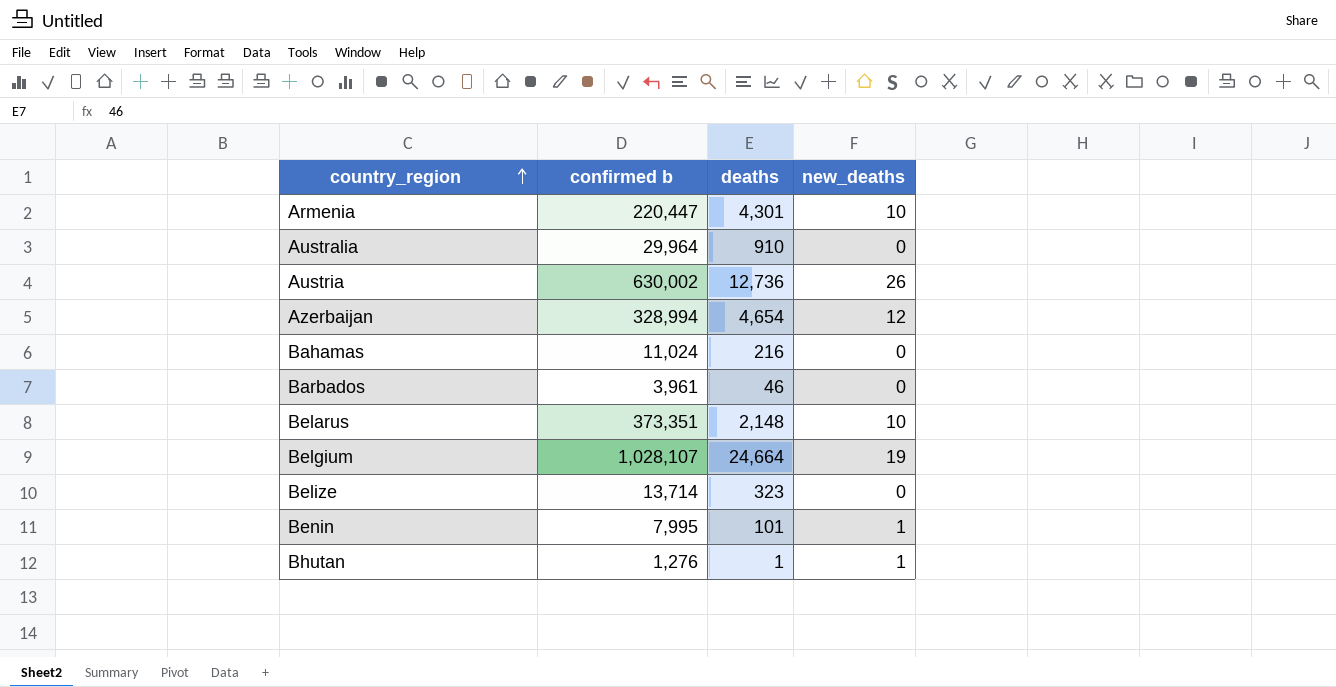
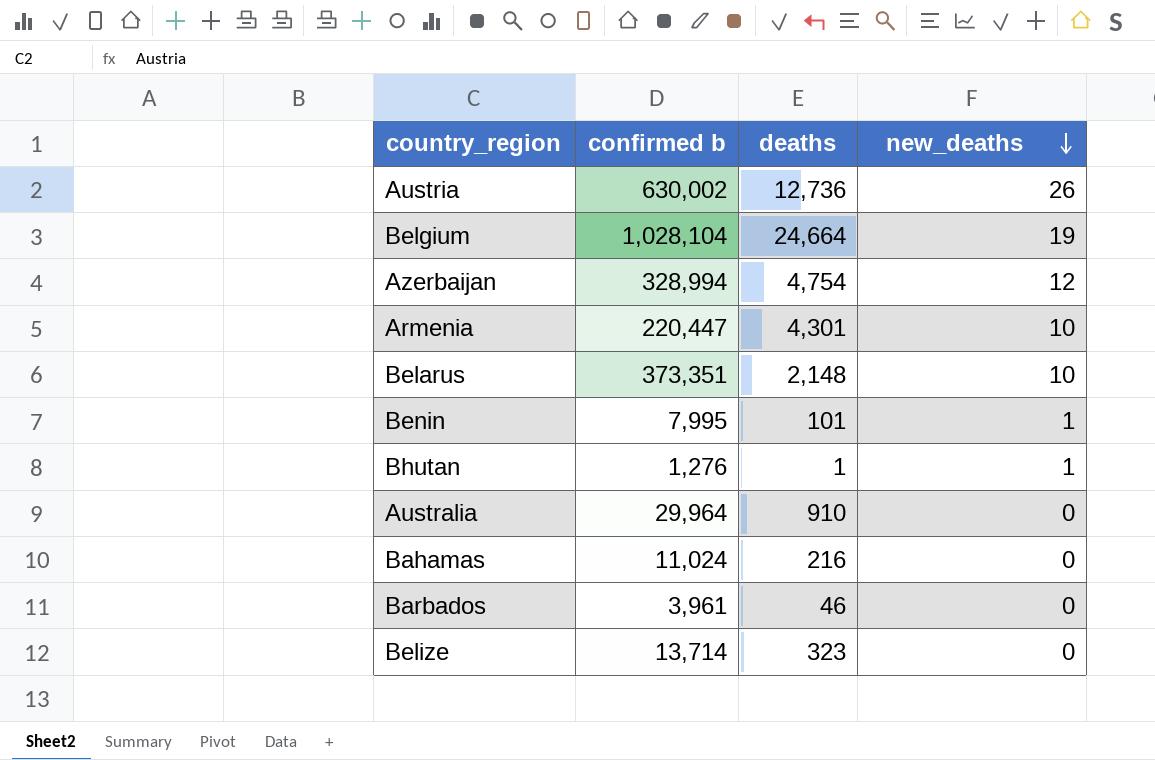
row order: country_region ascending -> new_deaths descending
Belgium | confirmed b: 1,028,107 -> 1,028,104
Azerbaijan | deaths: 4,654 -> 4,754

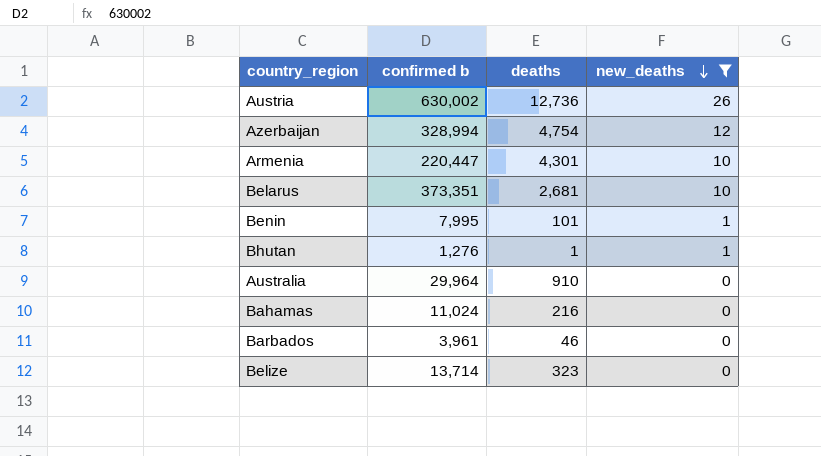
filter: none -> new_deaths != 19
Belarus | deaths: 2,148 -> 2,681

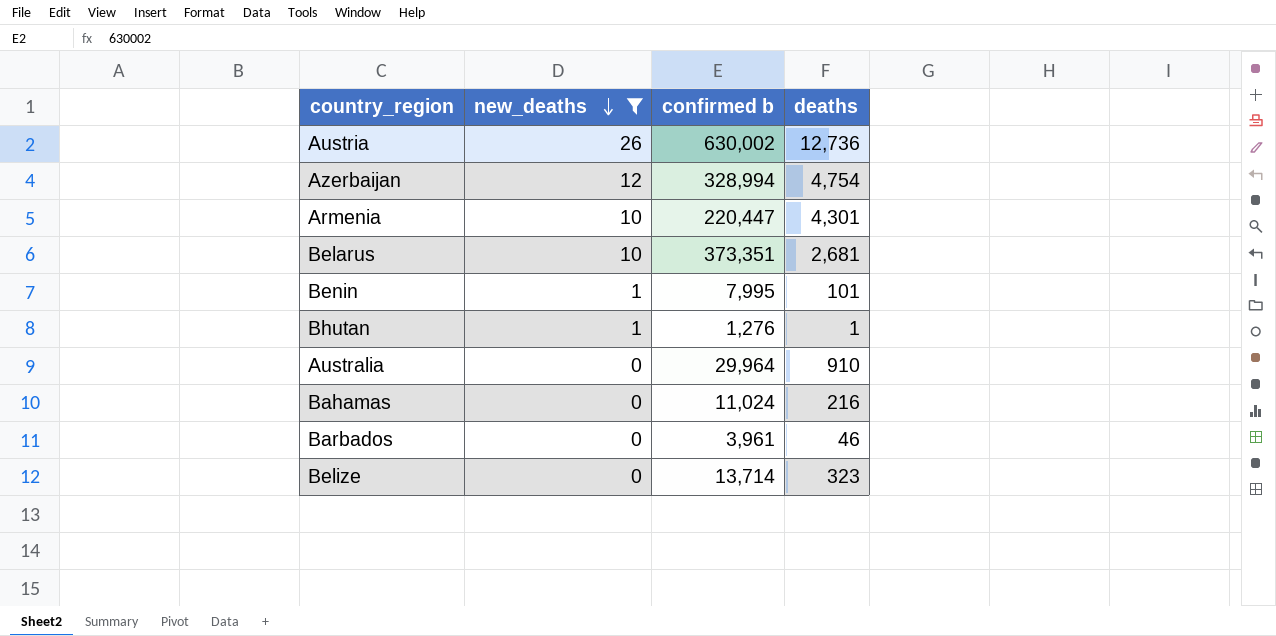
column new_deaths | position: 4 -> 2

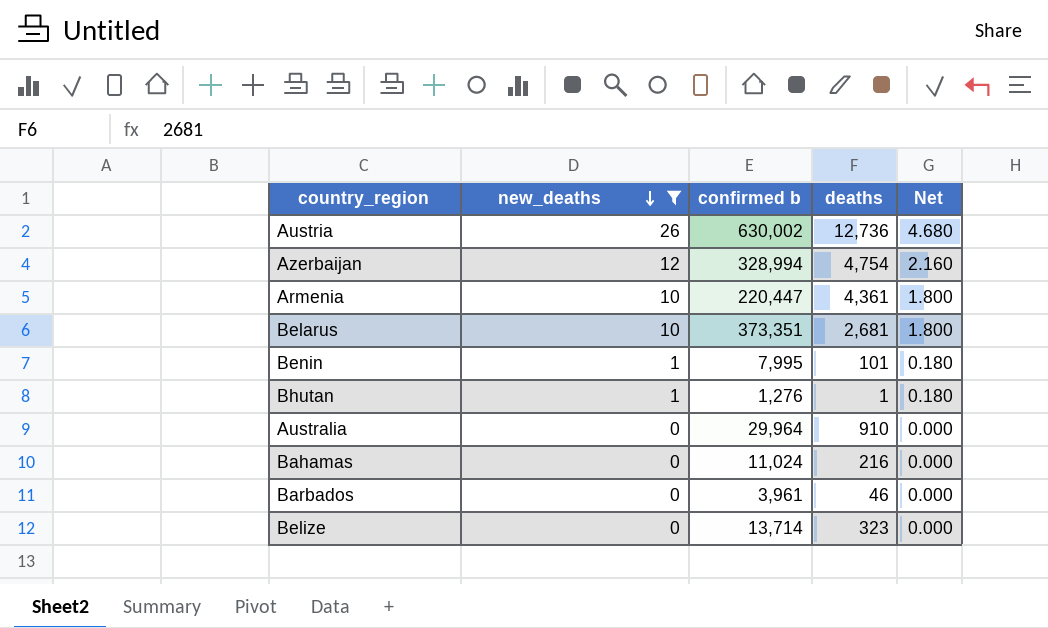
column Net | formula: none -> [new_deaths] * 0.18
Armenia | deaths: 4,301 -> 4,361

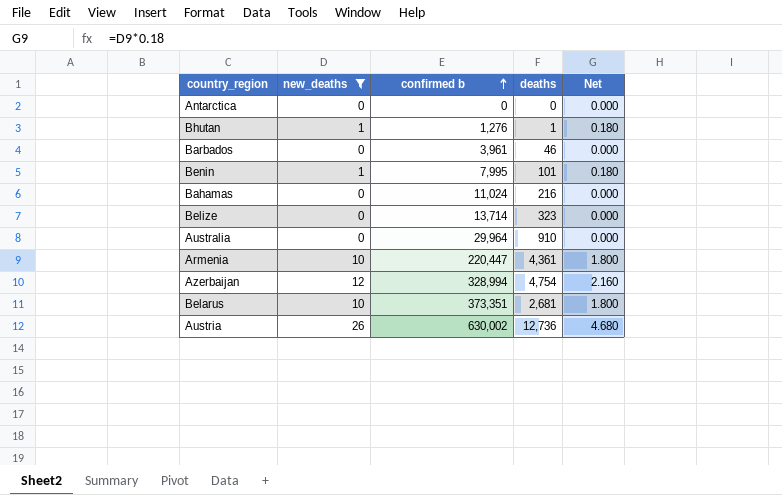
row order: new_deaths descending -> confirmed b ascending
row Antarctica: none -> 0 | 0 | 0 | 0.000

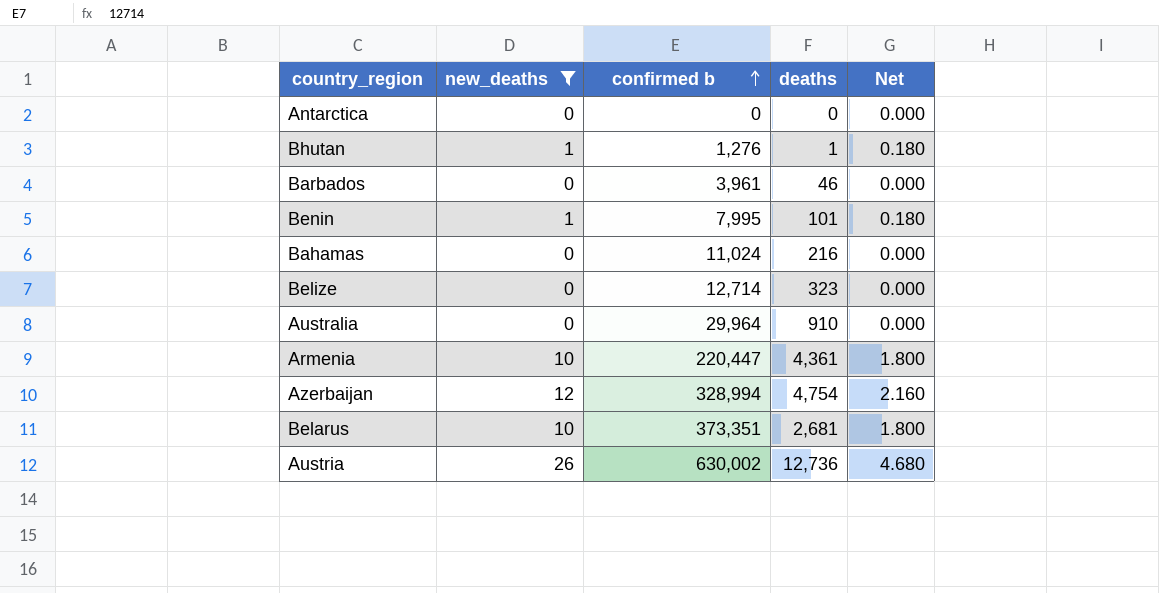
Belize | confirmed b: 13,714 -> 12,714

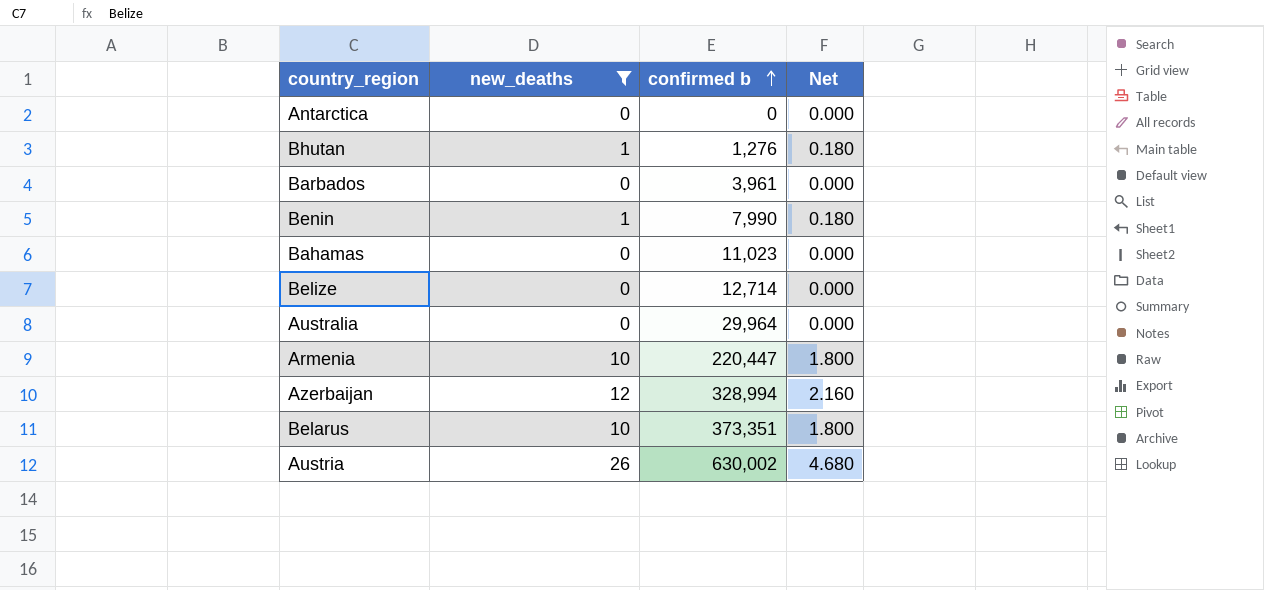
column deaths | position: 4 -> none
Benin | confirmed b: 7,995 -> 7,990
Bahamas | confirmed b: 11,024 -> 11,023

